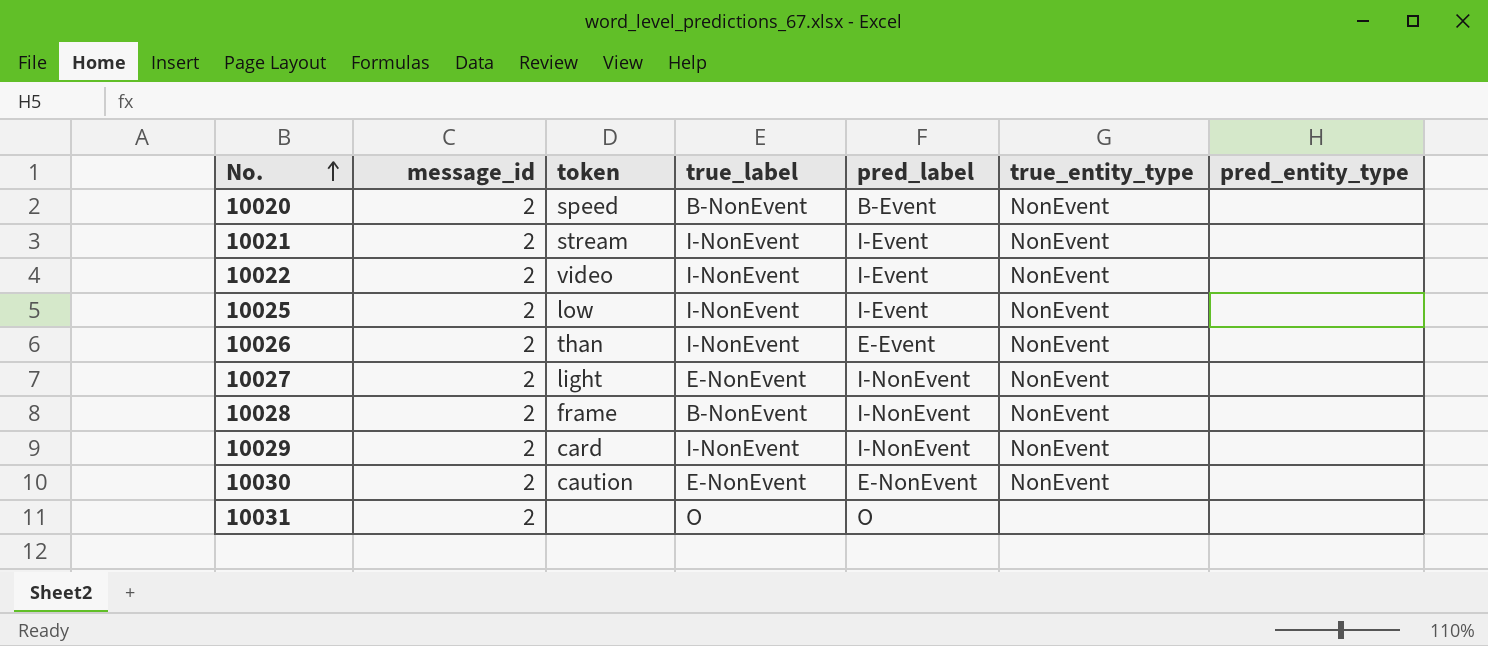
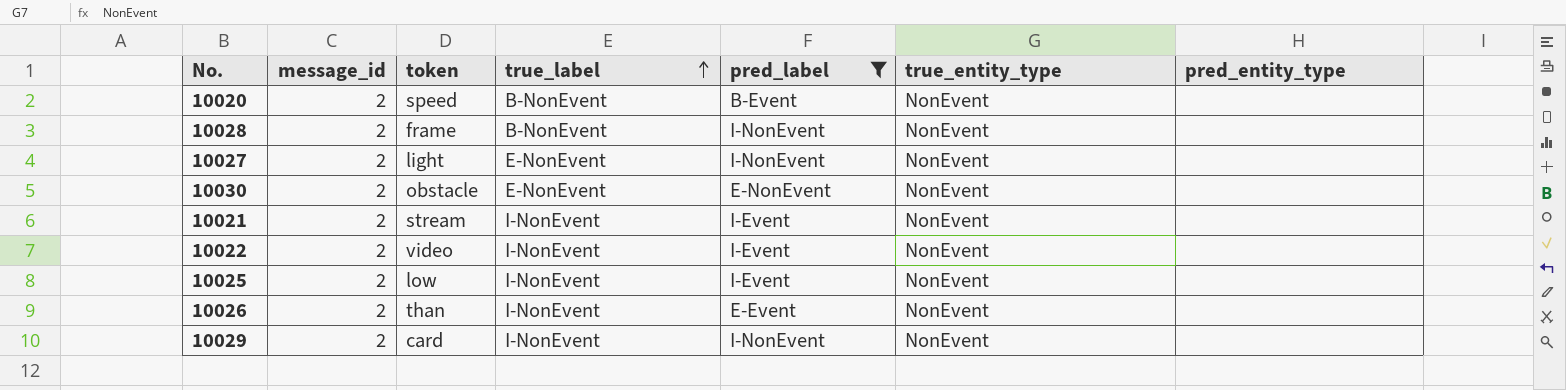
filter: none -> pred_label != O
row order: No. ascending -> true_label ascending
10030 | token: caution -> obstacle

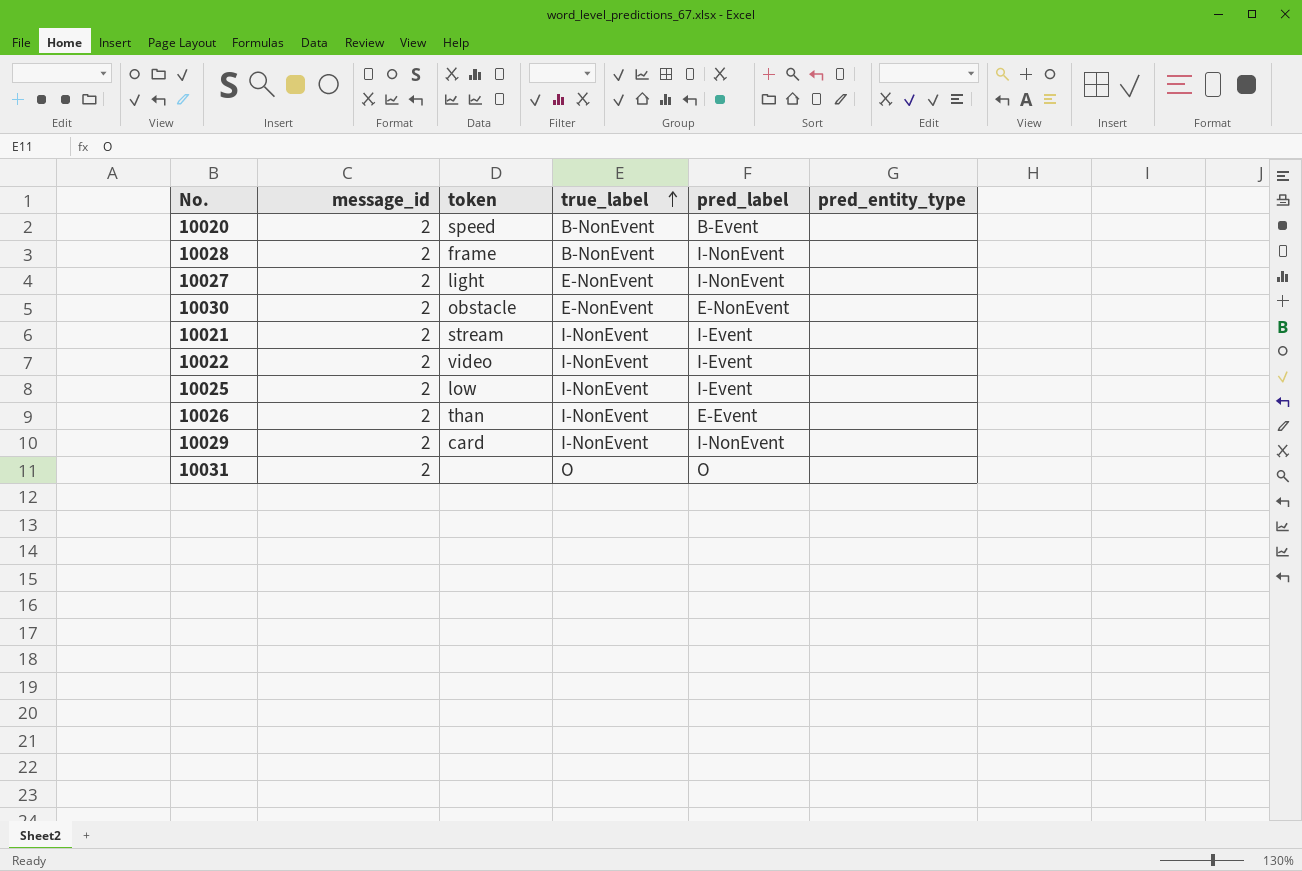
filter: pred_label != O -> none
column true_entity_type | position: 6 -> none

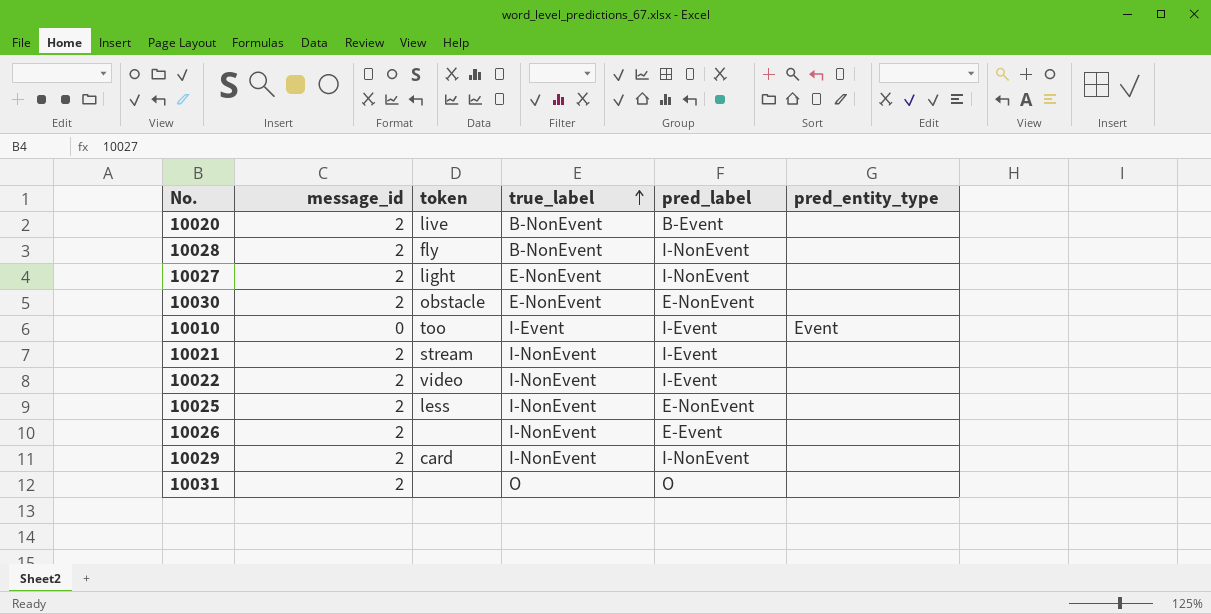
10020 | token: speed -> live
10028 | token: frame -> fly
row 10010: none -> 0 | too | I-Event | I-Event | Event
10025 | token: low -> less
10025 | pred_label: I-Event -> E-NonEvent
10026 | token: than -> none

